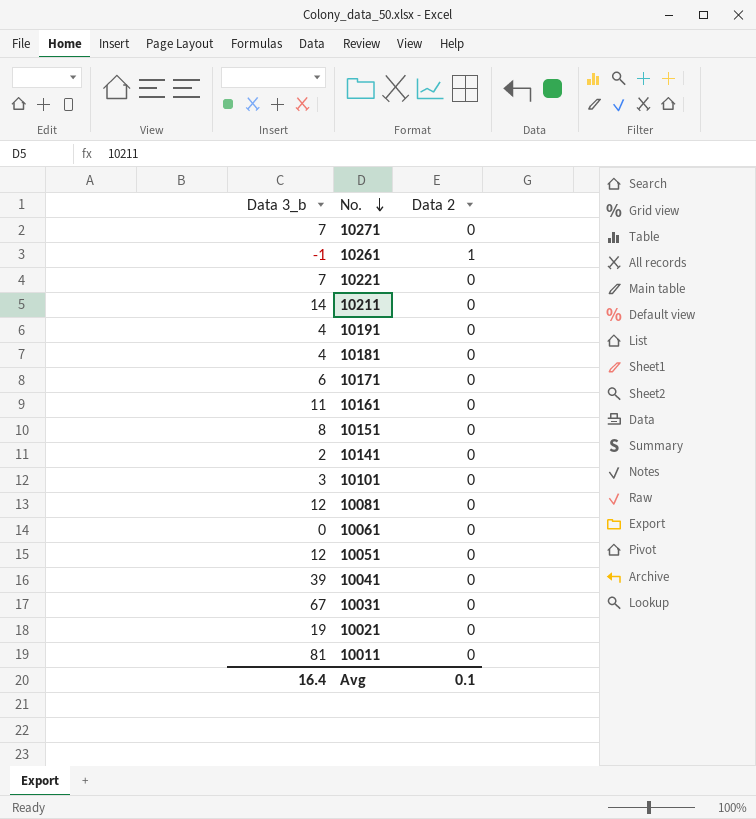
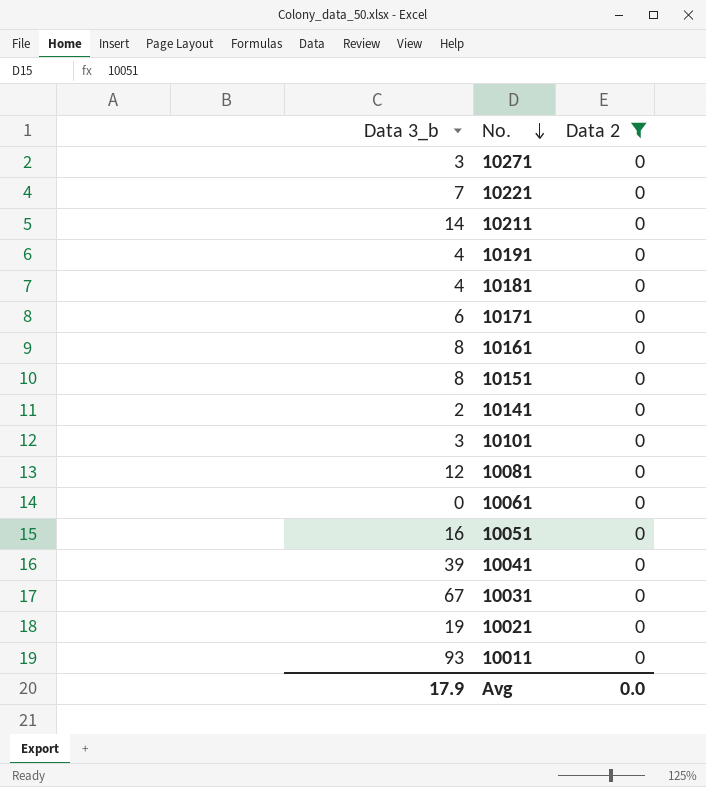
filter: none -> Data 2 = 0
10271 | Data 3_b: 7 -> 3
10161 | Data 3_b: 11 -> 8
10051 | Data 3_b: 12 -> 16
10011 | Data 3_b: 81 -> 93
Avg | Data 3_b: 16.4 -> 17.9
Avg | Data 2: 0.1 -> 0.0

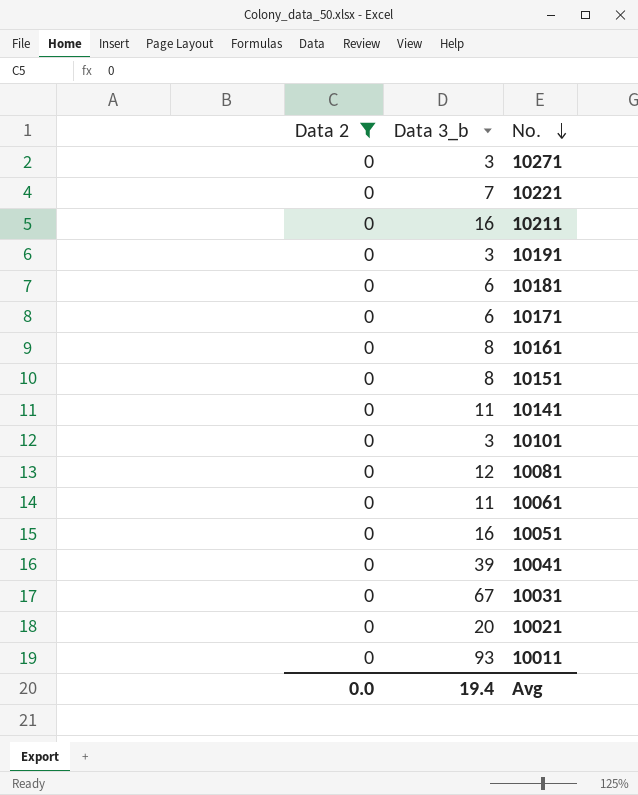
column Data 2 | position: 3 -> 1
10211 | Data 3_b: 14 -> 16
10191 | Data 3_b: 4 -> 3
10181 | Data 3_b: 4 -> 6
10141 | Data 3_b: 2 -> 11
10061 | Data 3_b: 0 -> 11
10021 | Data 3_b: 19 -> 20
Avg | Data 3_b: 17.9 -> 19.4

